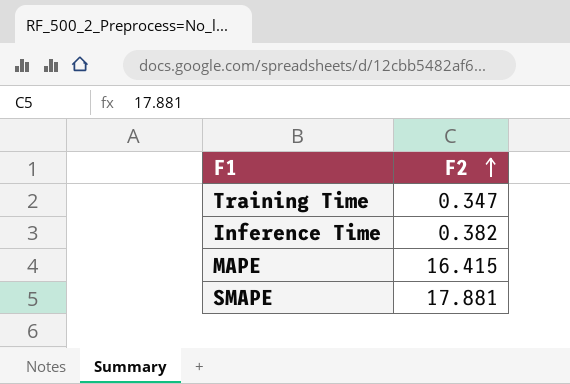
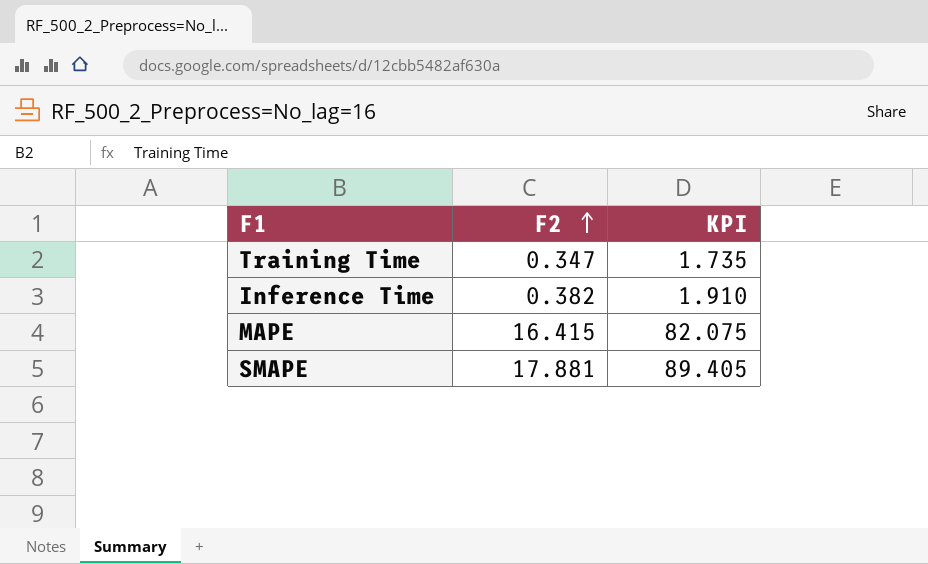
column KPI | formula: none -> [F2] * 5

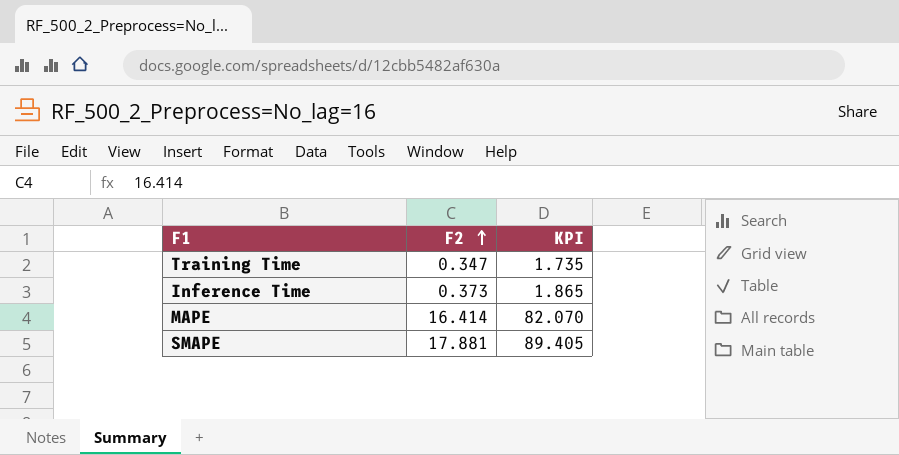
Inference Time | F2: 0.382 -> 0.373
Inference Time | KPI: 1.910 -> 1.865
MAPE | F2: 16.415 -> 16.414
MAPE | KPI: 82.075 -> 82.070

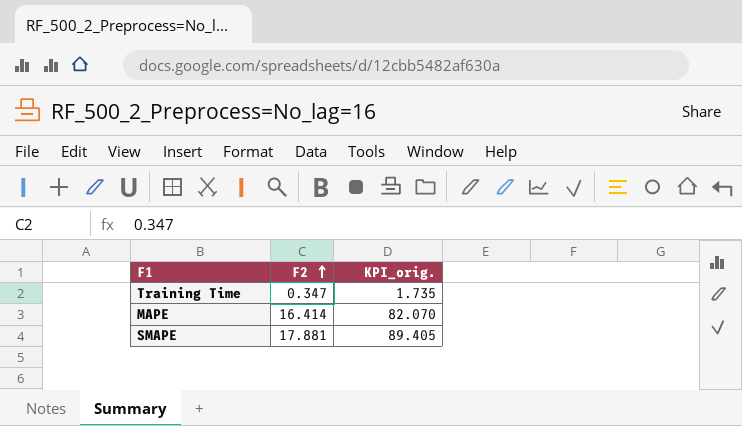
column name: KPI -> KPI_orig.
row Inference Time: 0.373 | 1.865 -> none

